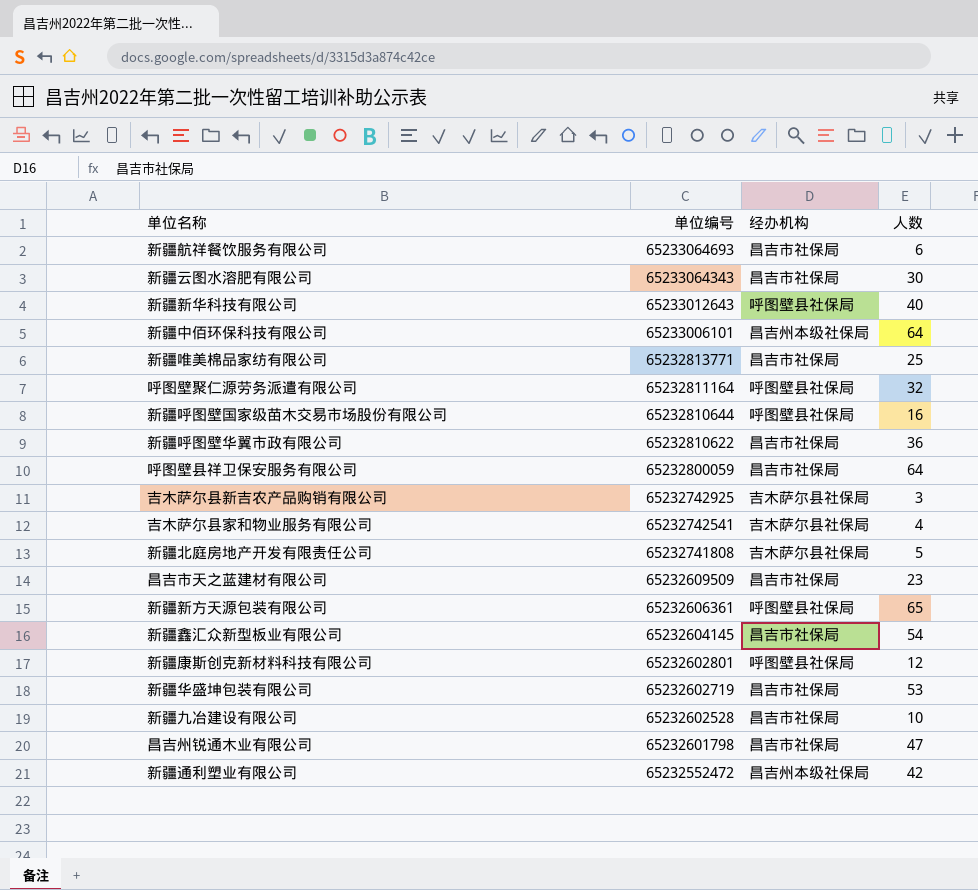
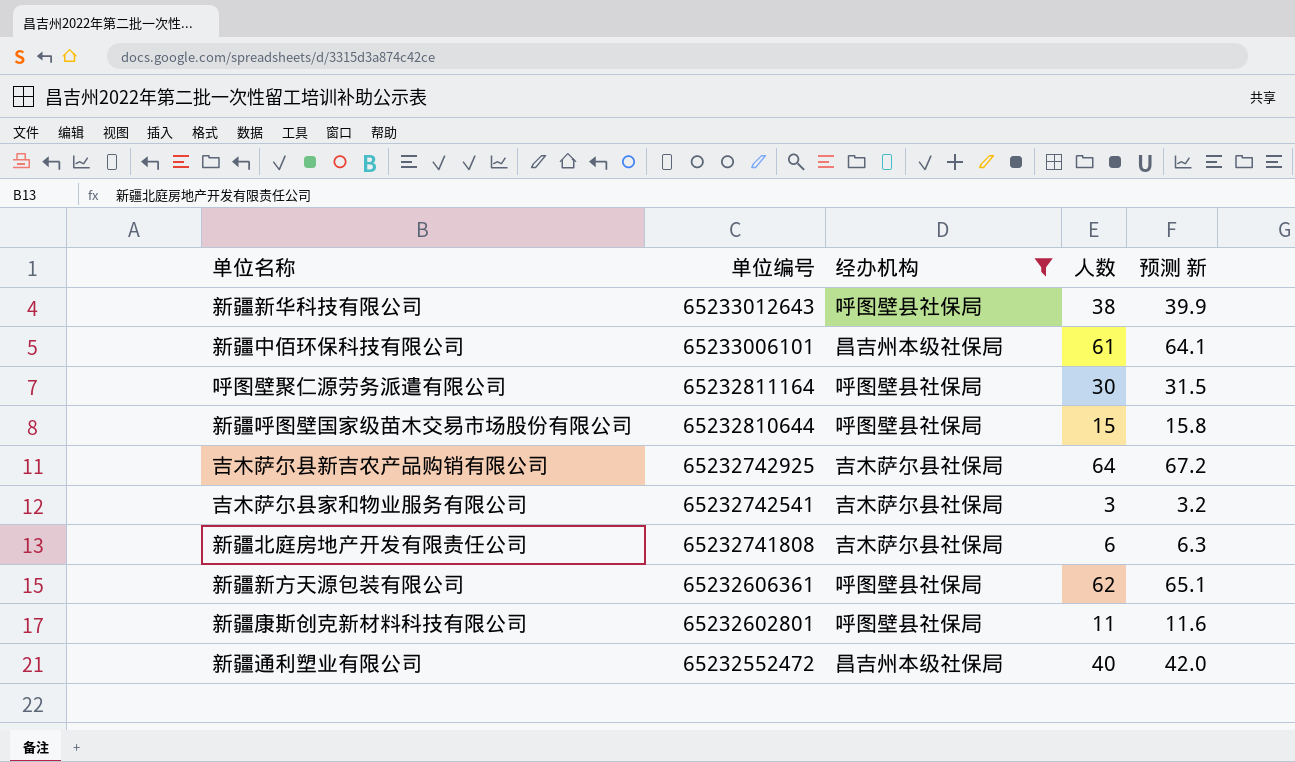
filter: none -> 经办机构 != 昌吉市社保局
column 预测 新 | formula: none -> [人数] * 1.05
新疆新华科技有限公司 | 人数: 40 -> 38
新疆中佰环保科技有限公司 | 人数: 64 -> 61
呼图壁聚仁源劳务派遣有限公司 | 人数: 32 -> 30
新疆呼图壁国家级苗木交易市场股份有限公司 | 人数: 16 -> 15
吉木萨尔县新吉农产品购销有限公司 | 人数: 3 -> 64
吉木萨尔县家和物业服务有限公司 | 人数: 4 -> 3
新疆北庭房地产开发有限责任公司 | 人数: 5 -> 6
新疆新方天源包装有限公司 | 人数: 65 -> 62
新疆康斯创克新材料科技有限公司 | 人数: 12 -> 11
新疆通利塑业有限公司 | 人数: 42 -> 40

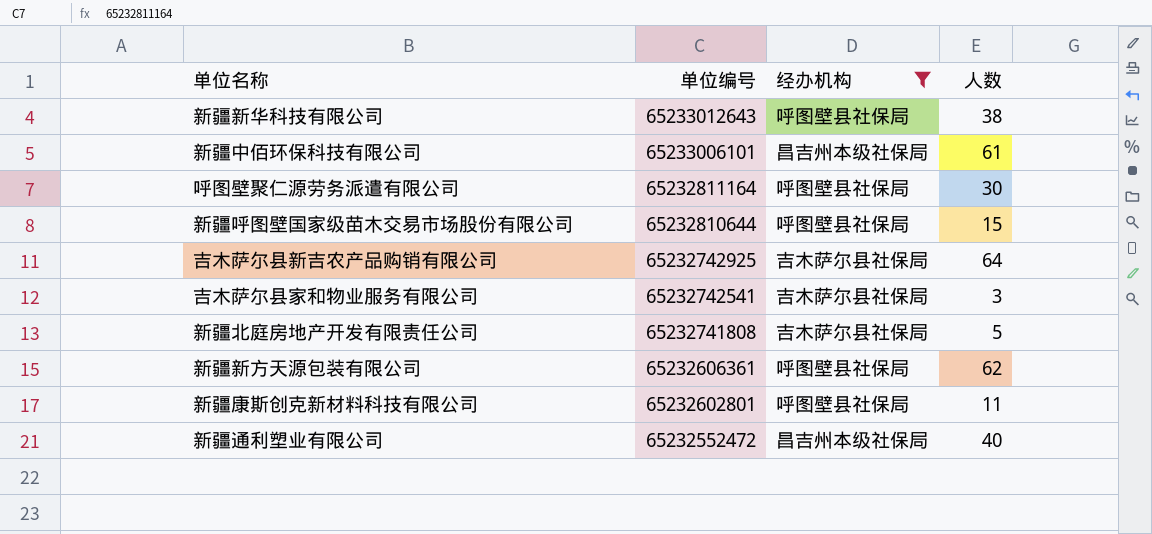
column 预测 新 | formula: [人数] * 1.05 -> none
新疆北庭房地产开发有限责任公司 | 人数: 6 -> 5

